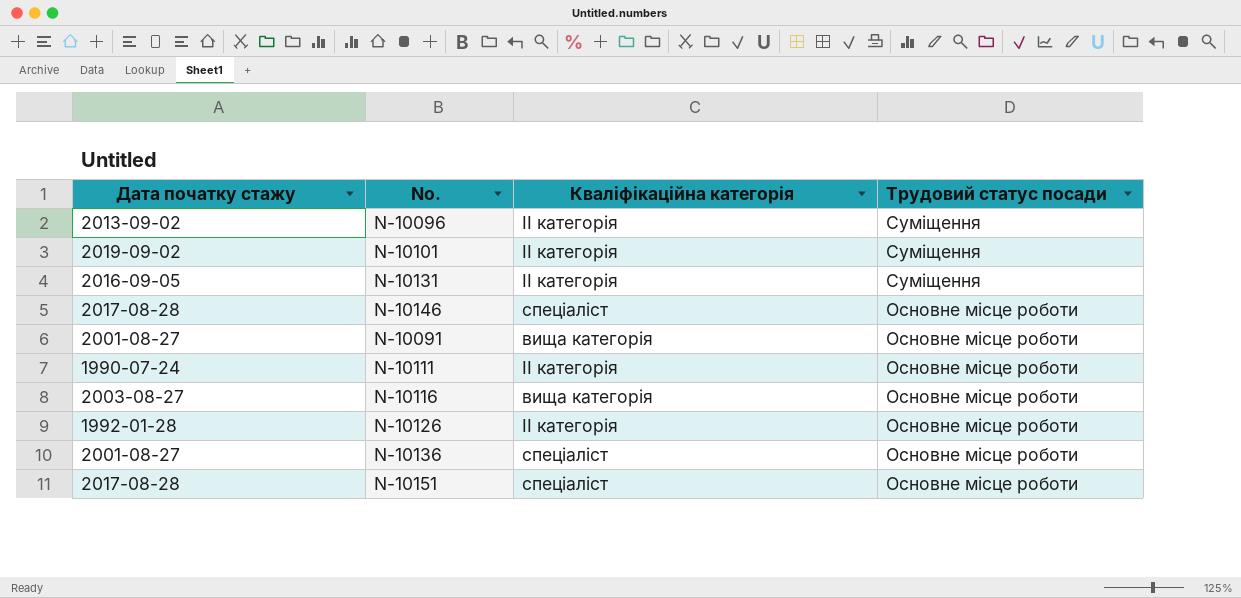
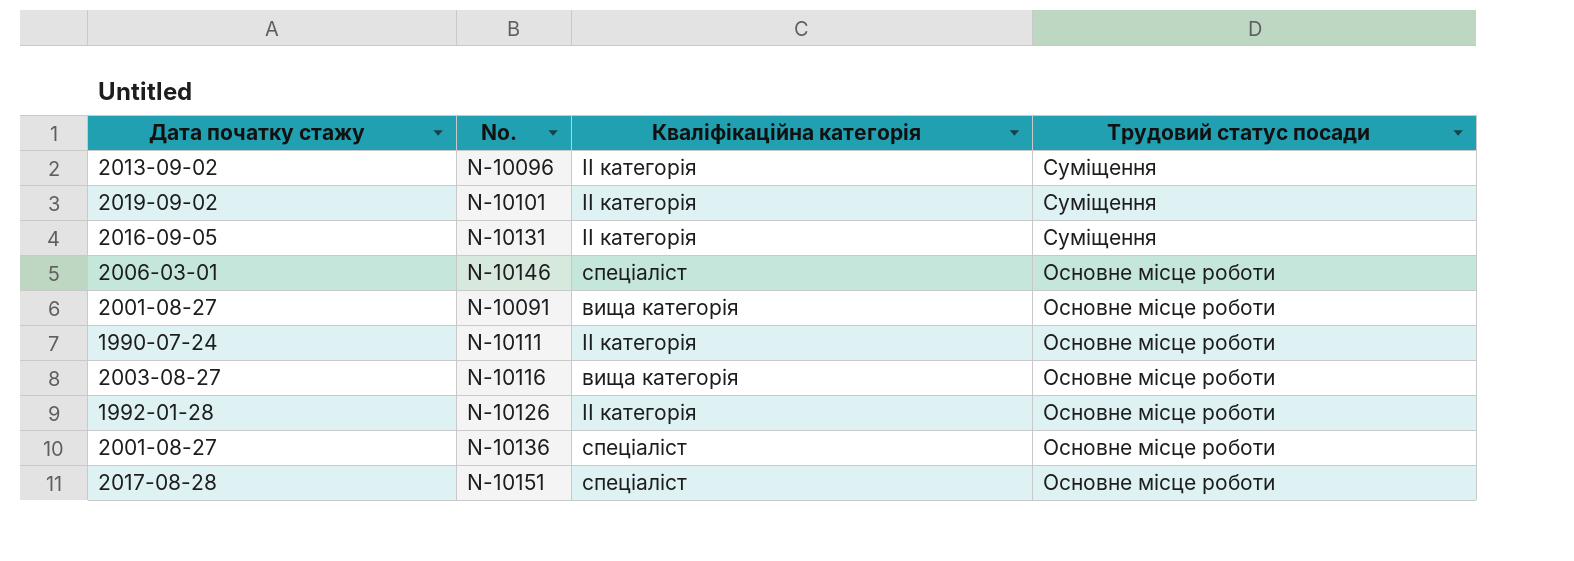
N-10146 | Дата початку стажу: 2017-08-28 -> 2006-03-01

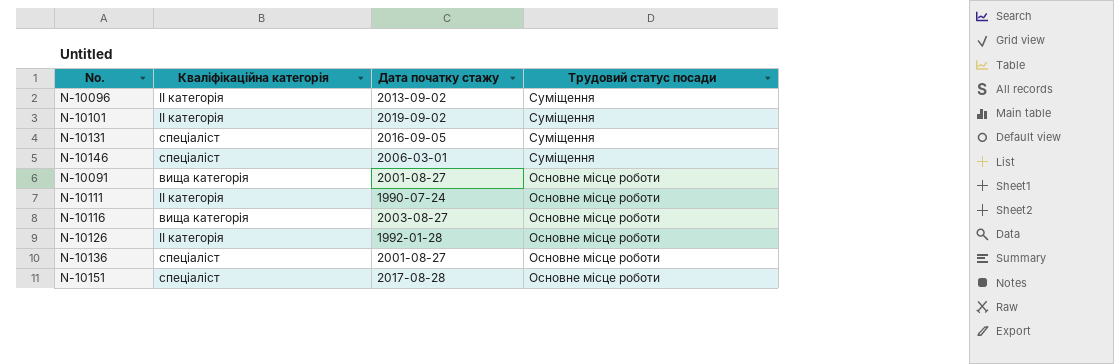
column Дата початку стажу | position: 1 -> 3
N-10131 | Кваліфікаційна категорія: ІІ категорія -> спеціаліст
N-10146 | Трудовий статус посади: Основне місце роботи -> Суміщення

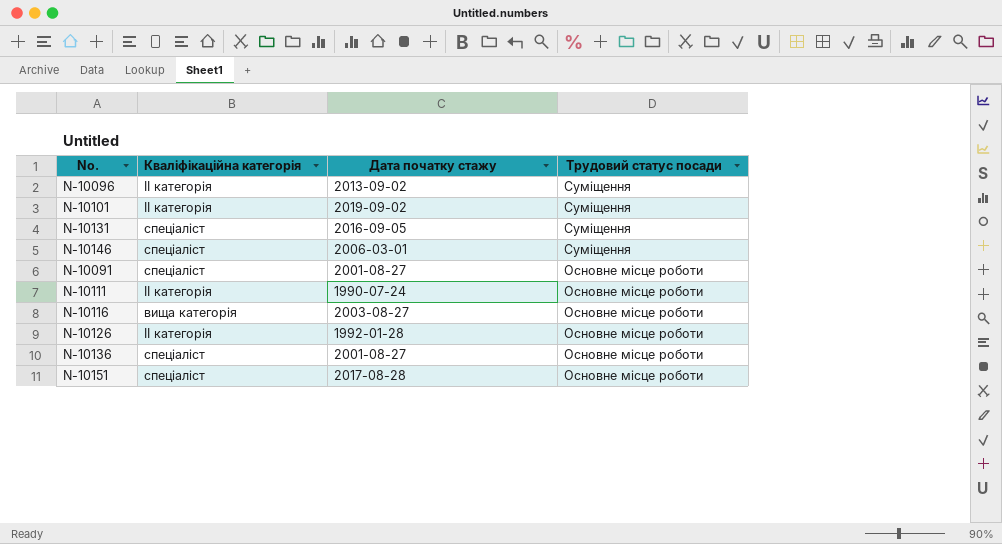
N-10091 | Кваліфікаційна категорія: вища категорія -> спеціаліст

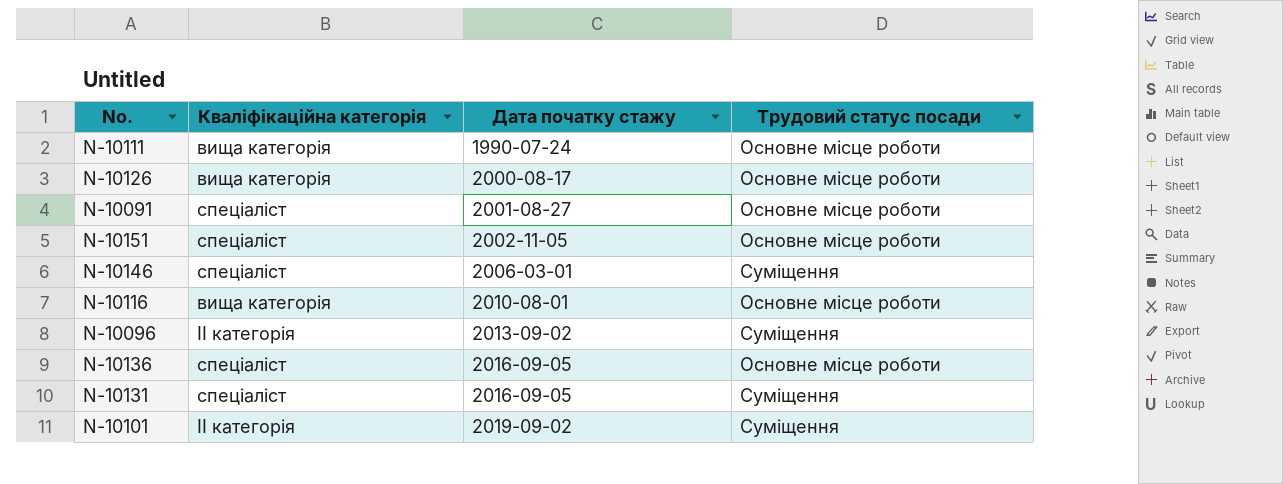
row order: Трудовий статус посади descending -> Дата початку стажу ascending
N-10111 | Кваліфікаційна категорія: ІІ категорія -> вища категорія
N-10126 | Кваліфікаційна категорія: ІІ категорія -> вища категорія
N-10126 | Дата початку стажу: 1992-01-28 -> 2000-08-17
N-10151 | Дата початку стажу: 2017-08-28 -> 2002-11-05
N-10116 | Дата початку стажу: 2003-08-27 -> 2010-08-01
N-10136 | Дата початку стажу: 2001-08-27 -> 2016-09-05

